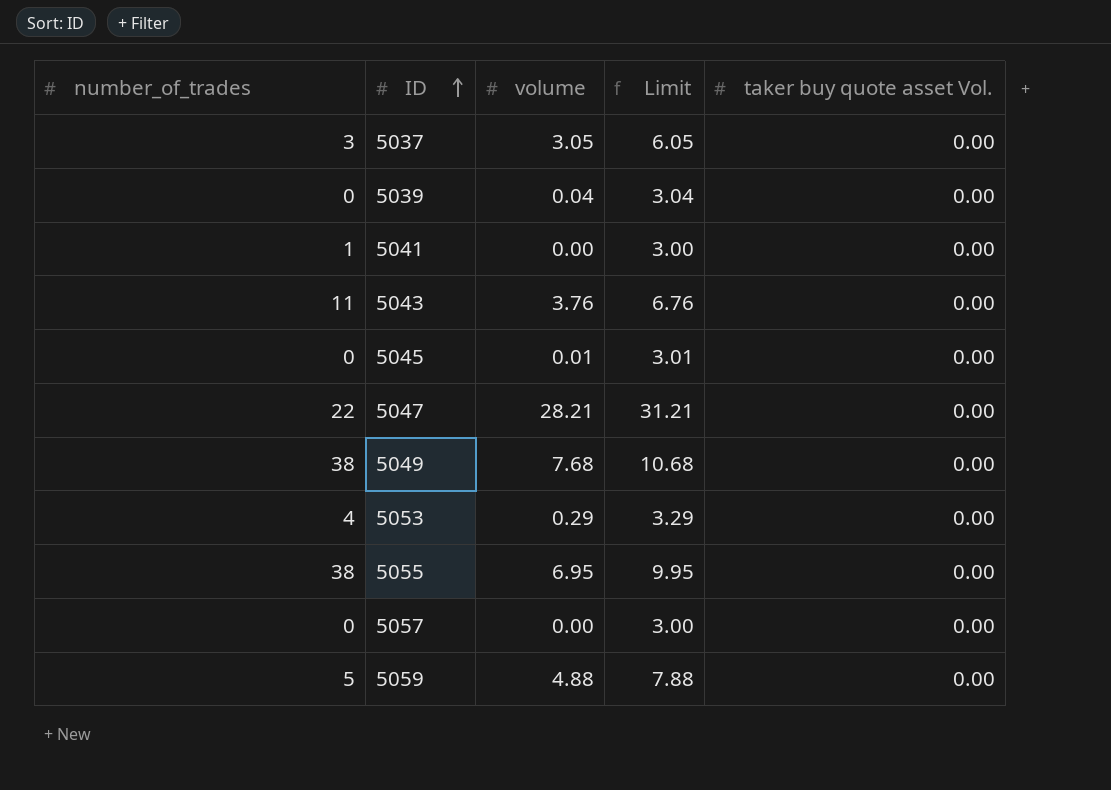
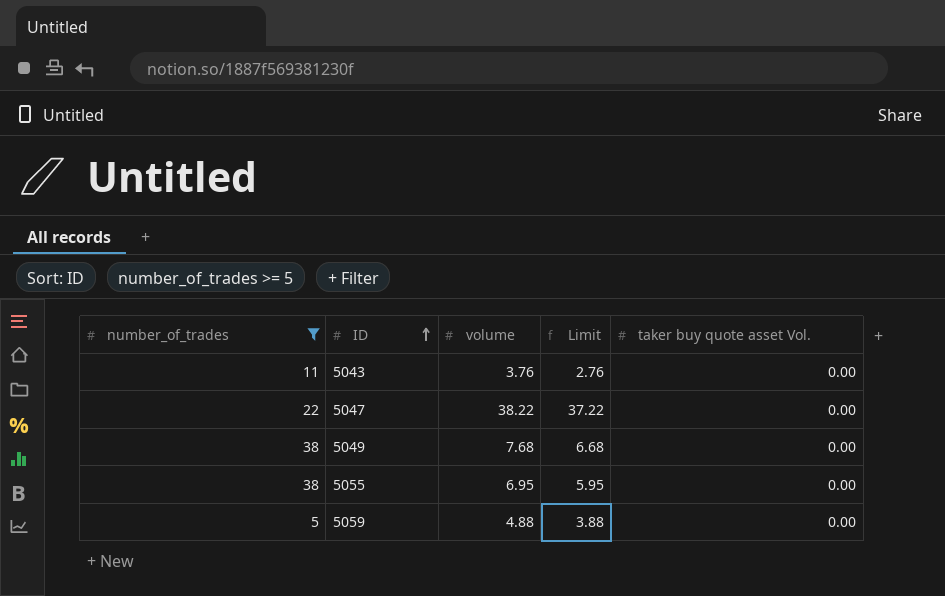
filter: none -> number_of_trades >= 5
column Limit | formula: [volume] + 3 -> [volume] - 1
5047 | volume: 28.21 -> 38.22

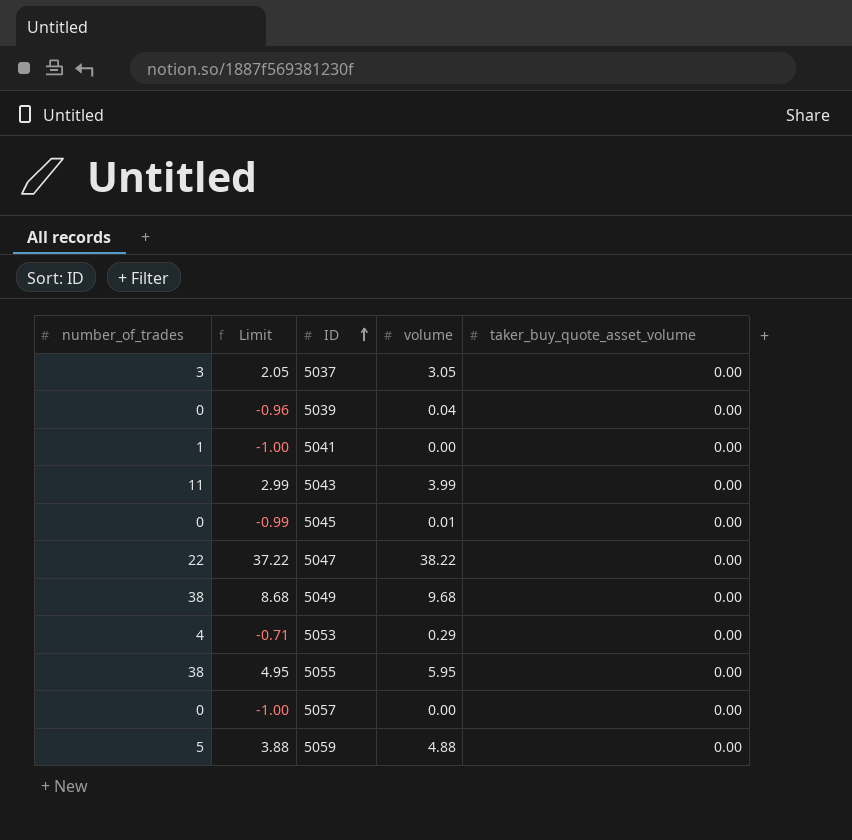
filter: number_of_trades >= 5 -> none
column Limit | position: 4 -> 2
column name: taker buy quote asset Vol. -> taker_buy_quote_asset_volume
5043 | Limit: 2.76 -> 2.99
5043 | volume: 3.76 -> 3.99
5049 | Limit: 6.68 -> 8.68
5049 | volume: 7.68 -> 9.68
5055 | Limit: 5.95 -> 4.95
5055 | volume: 6.95 -> 5.95

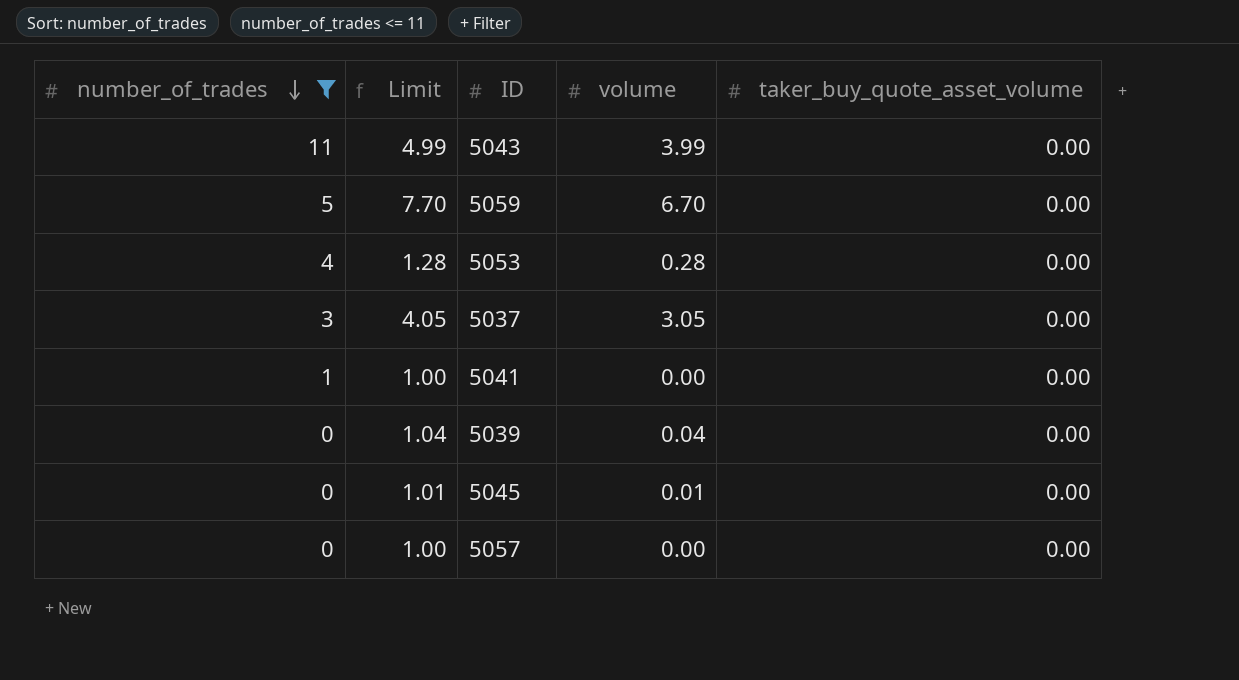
filter: none -> number_of_trades <= 11
row order: ID ascending -> number_of_trades descending
column Limit | formula: [volume] - 1 -> [volume] + 1
5059 | volume: 4.88 -> 6.70
5053 | volume: 0.29 -> 0.28

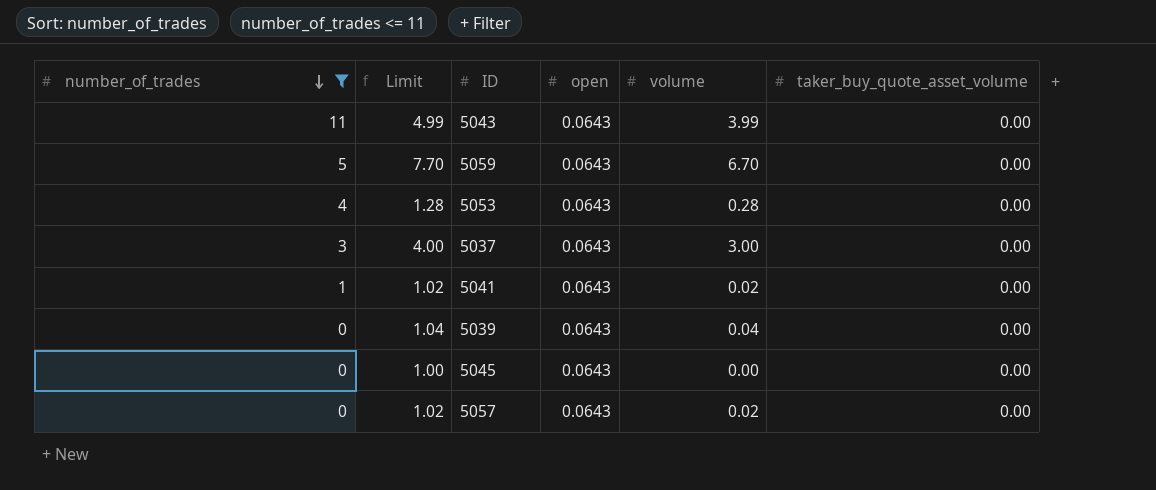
column open | position: none -> 4
5037 | Limit: 4.05 -> 4.00
5037 | volume: 3.05 -> 3.00
5041 | Limit: 1.00 -> 1.02
5041 | volume: 0.00 -> 0.02
5045 | Limit: 1.01 -> 1.00
5045 | volume: 0.01 -> 0.00
5057 | Limit: 1.00 -> 1.02
5057 | volume: 0.00 -> 0.02

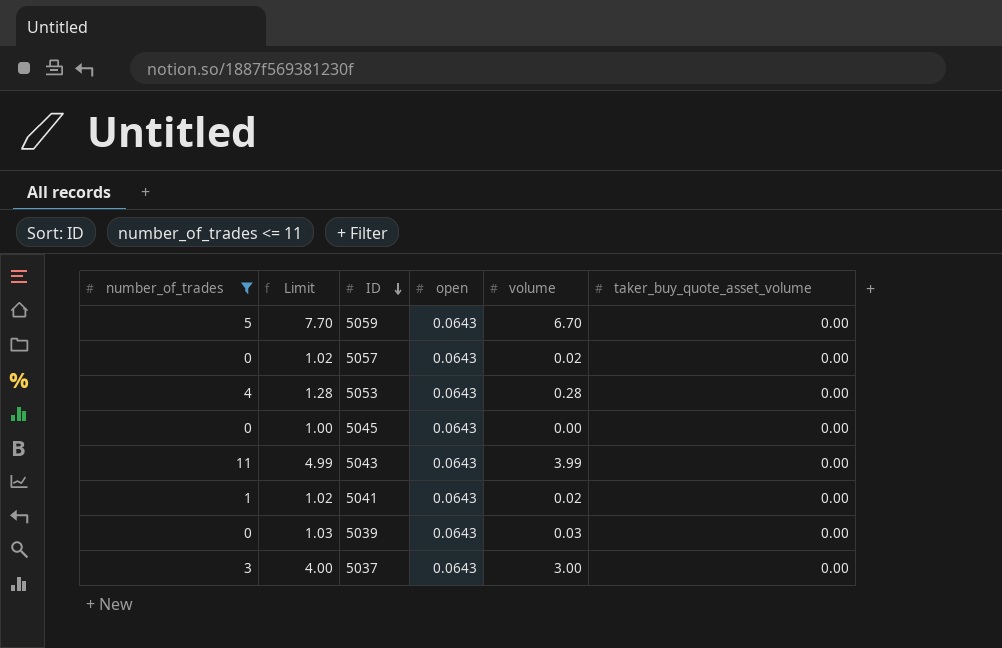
row order: number_of_trades descending -> ID descending
5039 | Limit: 1.04 -> 1.03
5039 | volume: 0.04 -> 0.03

